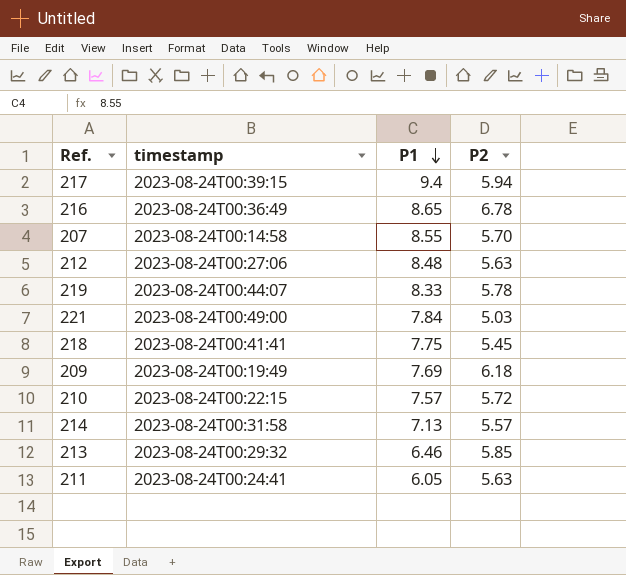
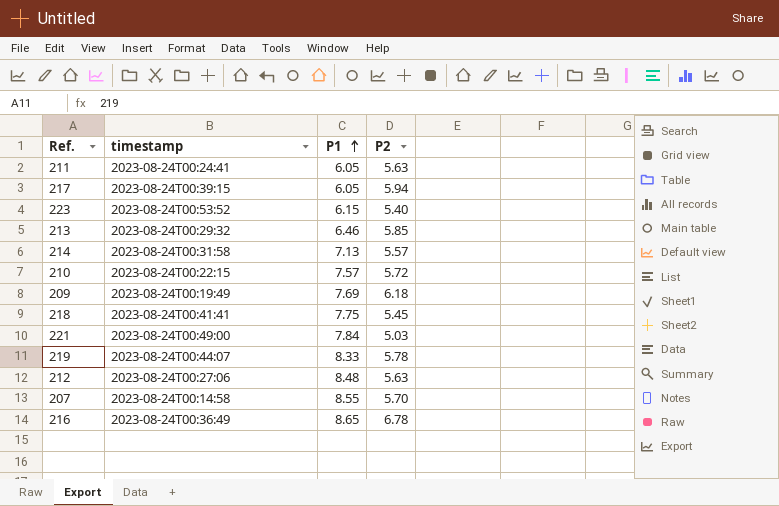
row order: P1 descending -> P1 ascending
217 | P1: 9.4 -> 6.05
row 223: none -> 2023-08-24T00:53:52 | 6.15 | 5.40

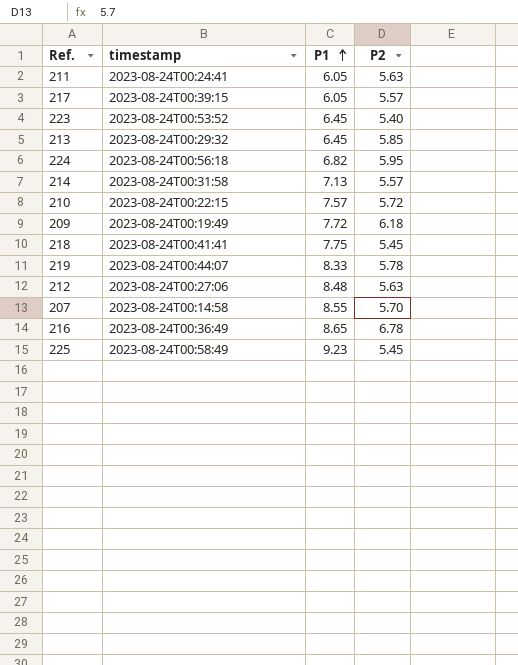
row 221: 2023-08-24T00:49:00 | 7.84 | 5.03 -> none
217 | P2: 5.94 -> 5.57
223 | P1: 6.15 -> 6.45
213 | P1: 6.46 -> 6.45
row 224: none -> 2023-08-24T00:56:18 | 6.82 | 5.95
209 | P1: 7.69 -> 7.72
row 225: none -> 2023-08-24T00:58:49 | 9.23 | 5.45

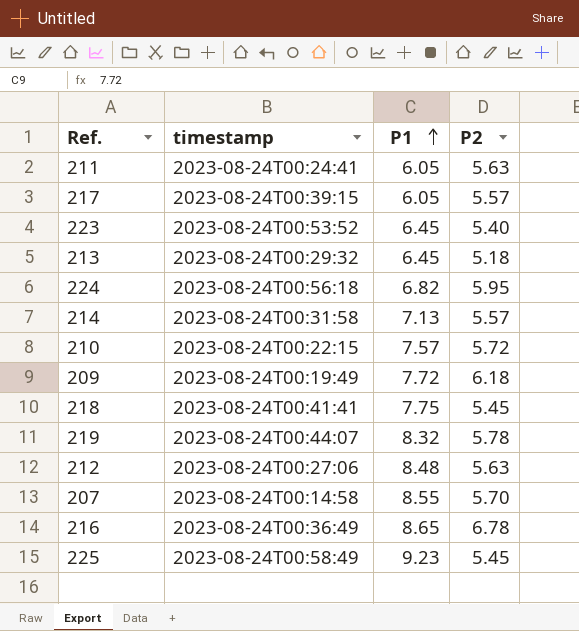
213 | P2: 5.85 -> 5.18
219 | P1: 8.33 -> 8.32

